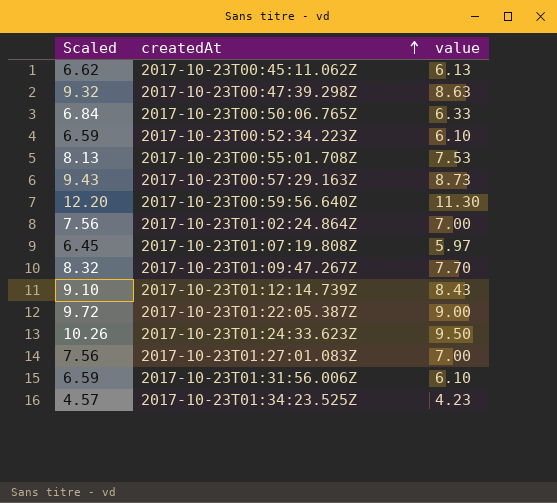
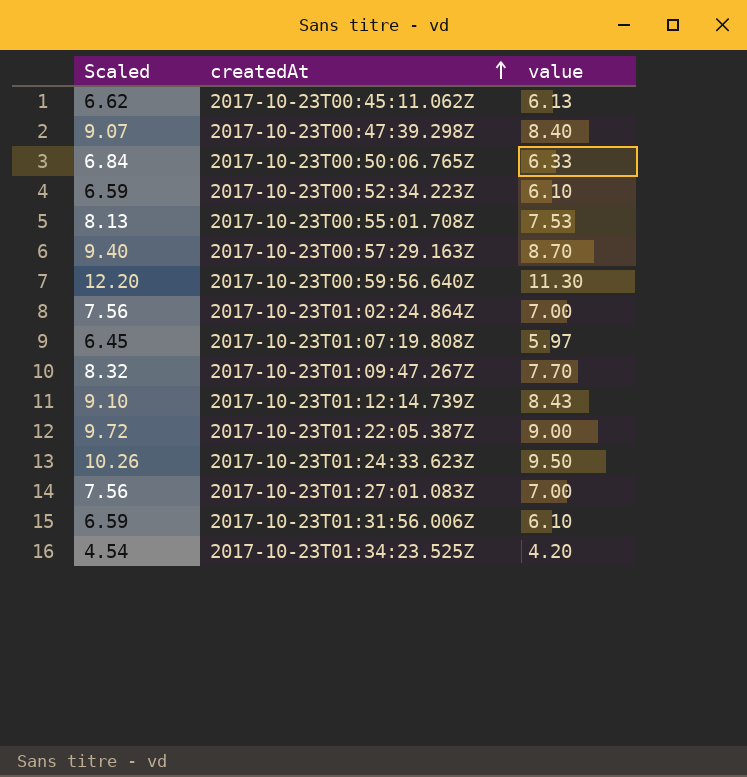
2017-10-23T00:47:39.298Z | Scaled: 9.32 -> 9.07
2017-10-23T00:47:39.298Z | value: 8.63 -> 8.40
2017-10-23T00:57:29.163Z | Scaled: 9.43 -> 9.40
2017-10-23T00:57:29.163Z | value: 8.73 -> 8.70
2017-10-23T01:34:23.525Z | Scaled: 4.57 -> 4.54
2017-10-23T01:34:23.525Z | value: 4.23 -> 4.20

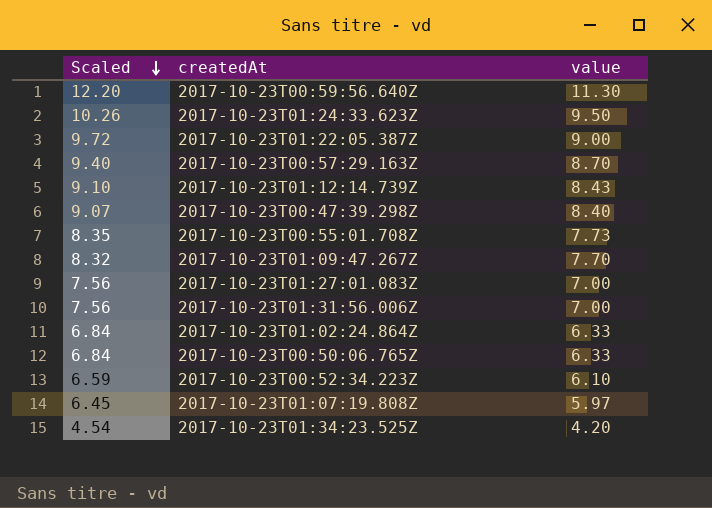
row order: createdAt ascending -> Scaled descending
row 2017-10-23T00:45:11.062Z: 6.62 | 6.13 -> none
2017-10-23T00:55:01.708Z | Scaled: 8.13 -> 8.35
2017-10-23T00:55:01.708Z | value: 7.53 -> 7.73
2017-10-23T01:31:56.006Z | Scaled: 6.59 -> 7.56
2017-10-23T01:31:56.006Z | value: 6.10 -> 7.00
2017-10-23T01:02:24.864Z | Scaled: 7.56 -> 6.84
2017-10-23T01:02:24.864Z | value: 7.00 -> 6.33

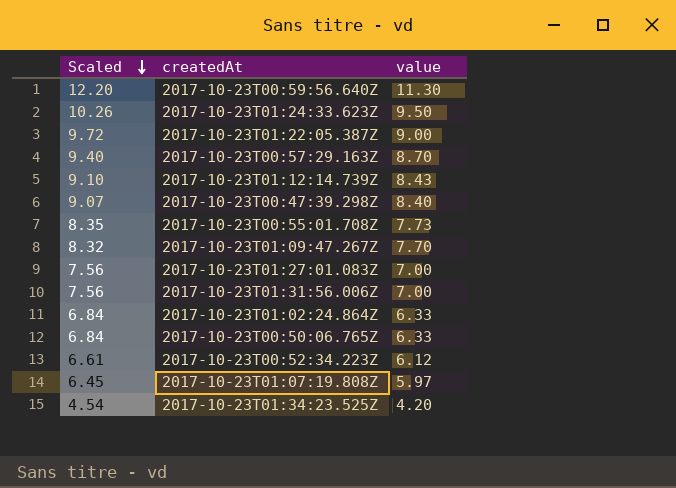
2017-10-23T00:52:34.223Z | Scaled: 6.59 -> 6.61
2017-10-23T00:52:34.223Z | value: 6.10 -> 6.12

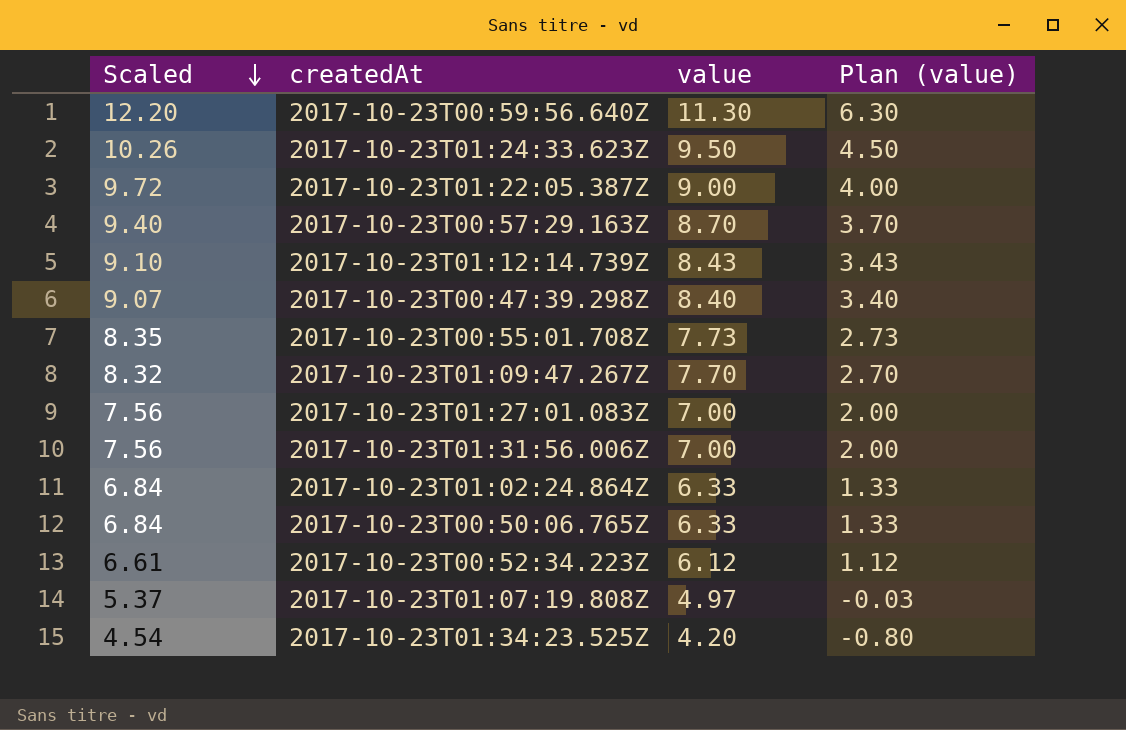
column Plan (value) | formula: none -> [value] - 5
2017-10-23T01:07:19.808Z | Scaled: 6.45 -> 5.37
2017-10-23T01:07:19.808Z | value: 5.97 -> 4.97

